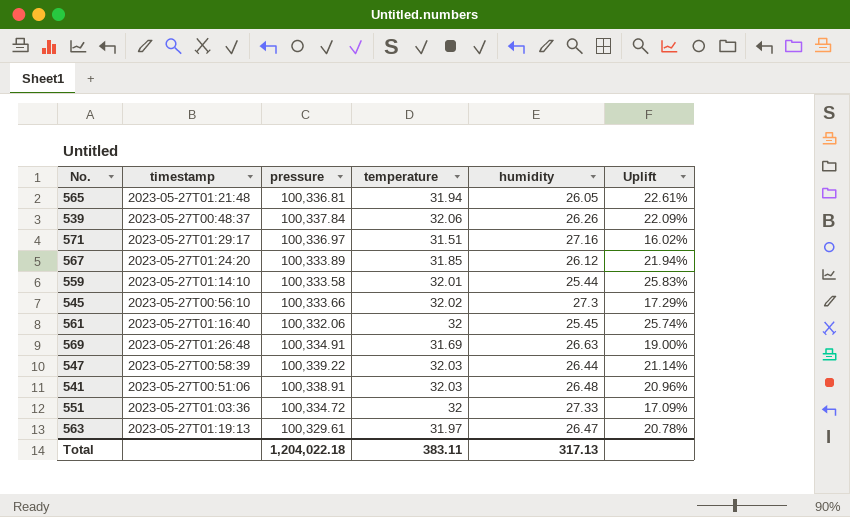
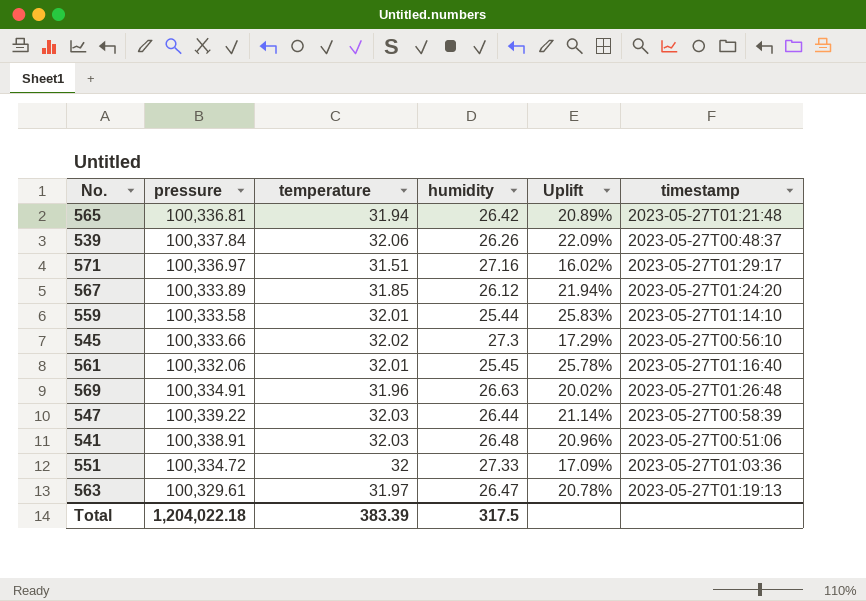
column timestamp | position: 2 -> 6
565 | humidity: 26.05 -> 26.42
565 | Uplift: 22.61% -> 20.89%
561 | temperature: 32 -> 32.01
561 | Uplift: 25.74% -> 25.78%
569 | temperature: 31.69 -> 31.96
569 | Uplift: 19.00% -> 20.02%
Total | temperature: 383.11 -> 383.39
Total | humidity: 317.13 -> 317.5

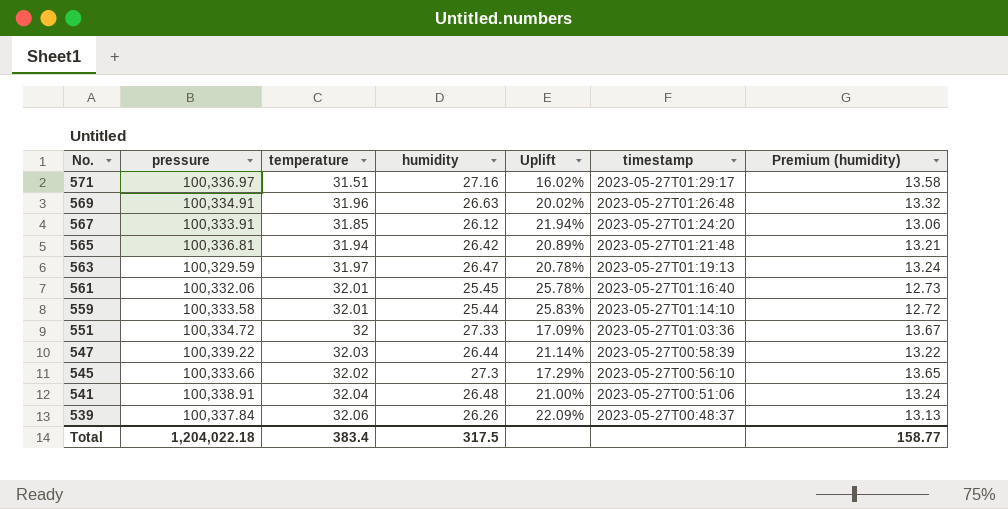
row order: none -> No. descending
column Premium (humidity) | formula: none -> [humidity] * 0.5
567 | pressure: 100,333.89 -> 100,333.91
563 | pressure: 100,329.61 -> 100,329.59
541 | temperature: 32.03 -> 32.04
541 | Uplift: 20.96% -> 21.00%
Total | temperature: 383.39 -> 383.4

